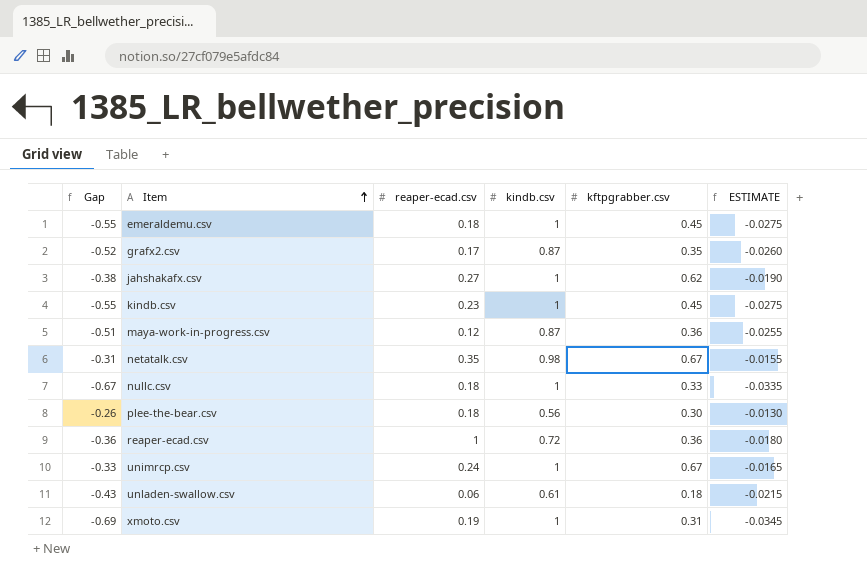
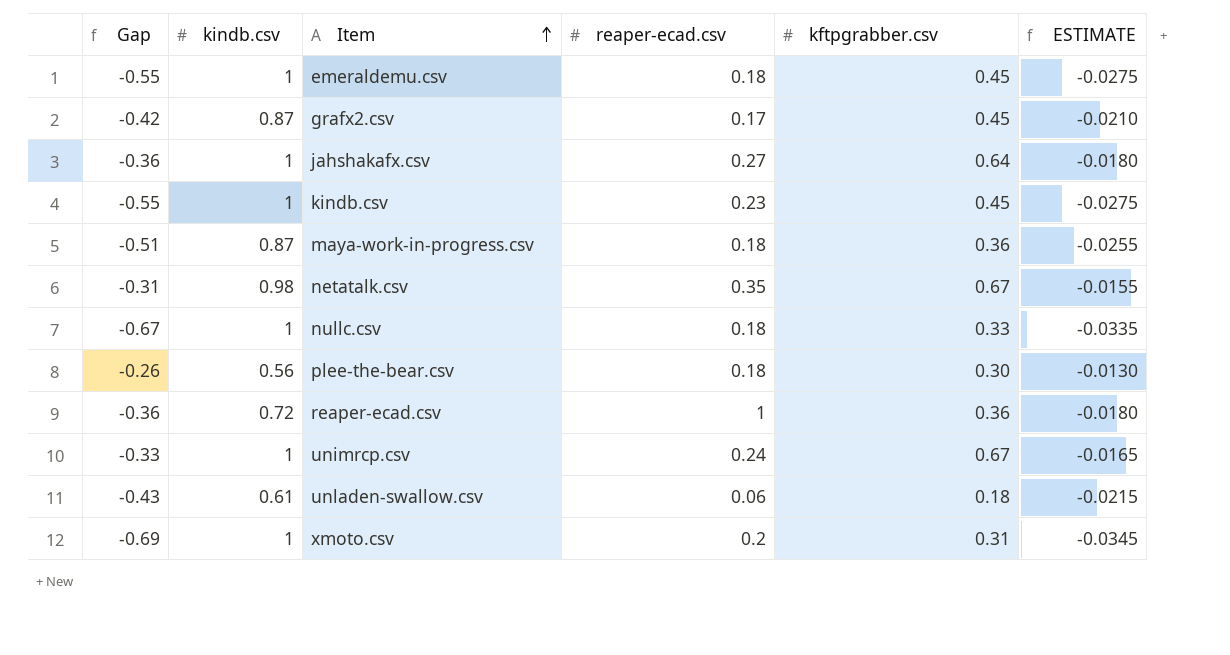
column kindb.csv | position: 4 -> 2
grafx2.csv | Gap: -0.52 -> -0.42
grafx2.csv | kftpgrabber.csv: 0.35 -> 0.45
grafx2.csv | ESTIMATE: -0.0260 -> -0.0210
jahshakafx.csv | Gap: -0.38 -> -0.36
jahshakafx.csv | kftpgrabber.csv: 0.62 -> 0.64
jahshakafx.csv | ESTIMATE: -0.0190 -> -0.0180
maya-work-in-progress.csv | reaper-ecad.csv: 0.12 -> 0.18
xmoto.csv | reaper-ecad.csv: 0.19 -> 0.2

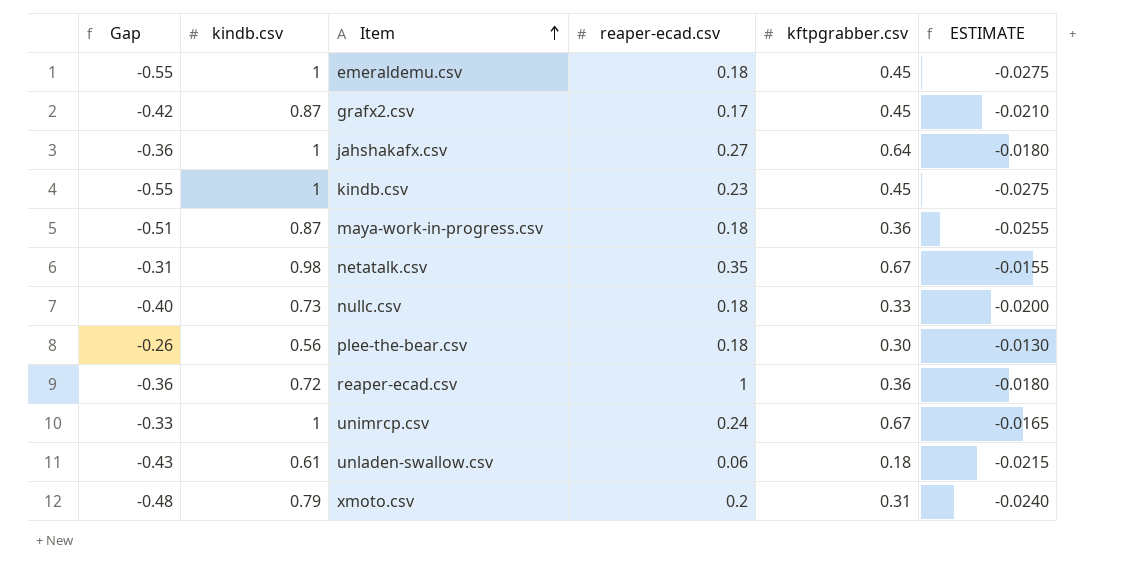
nullc.csv | Gap: -0.67 -> -0.40
nullc.csv | kindb.csv: 1 -> 0.73
nullc.csv | ESTIMATE: -0.0335 -> -0.0200
xmoto.csv | Gap: -0.69 -> -0.48
xmoto.csv | kindb.csv: 1 -> 0.79
xmoto.csv | ESTIMATE: -0.0345 -> -0.0240

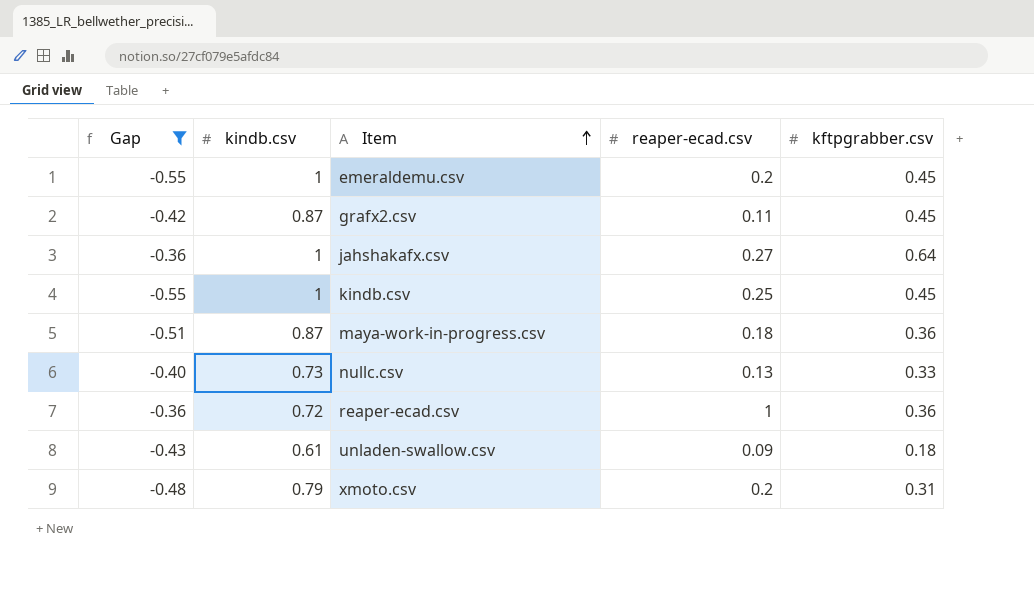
filter: none -> Gap <= -0.36
column ESTIMATE | formula: [Gap] * 0.05 -> none
emeraldemu.csv | reaper-ecad.csv: 0.18 -> 0.2
grafx2.csv | reaper-ecad.csv: 0.17 -> 0.11
kindb.csv | reaper-ecad.csv: 0.23 -> 0.25
nullc.csv | reaper-ecad.csv: 0.18 -> 0.13
unladen-swallow.csv | reaper-ecad.csv: 0.06 -> 0.09

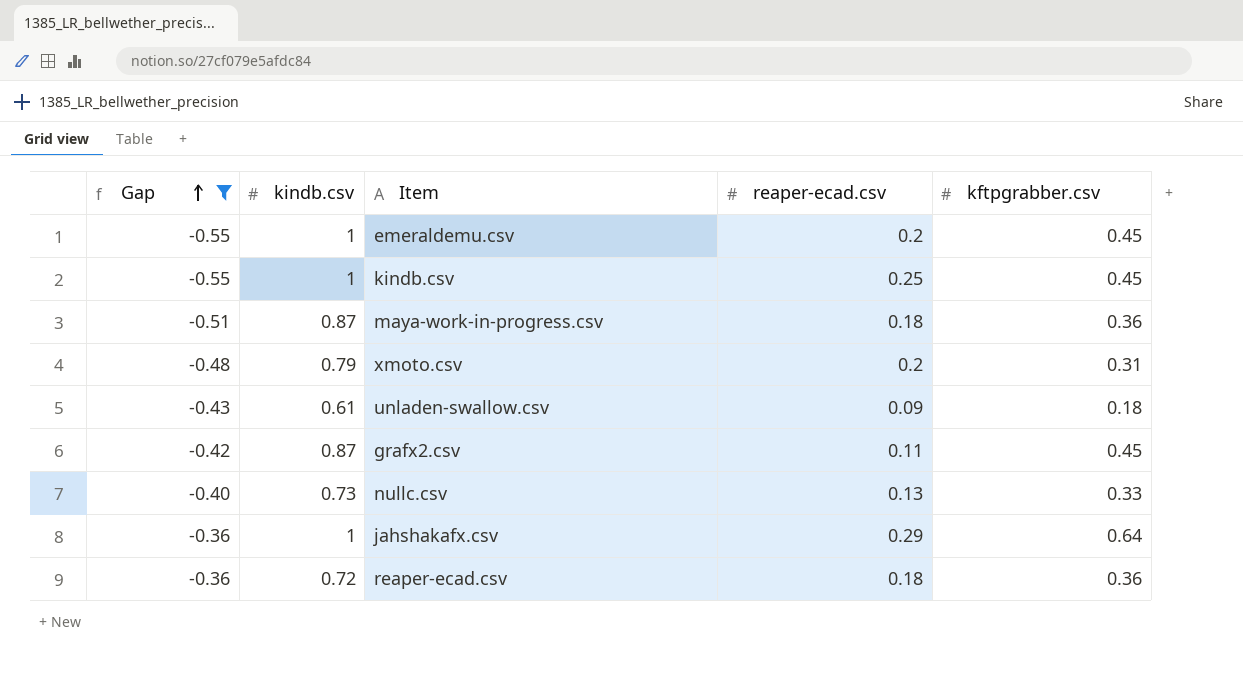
row order: Item ascending -> Gap ascending
jahshakafx.csv | reaper-ecad.csv: 0.27 -> 0.29
reaper-ecad.csv | reaper-ecad.csv: 1 -> 0.18

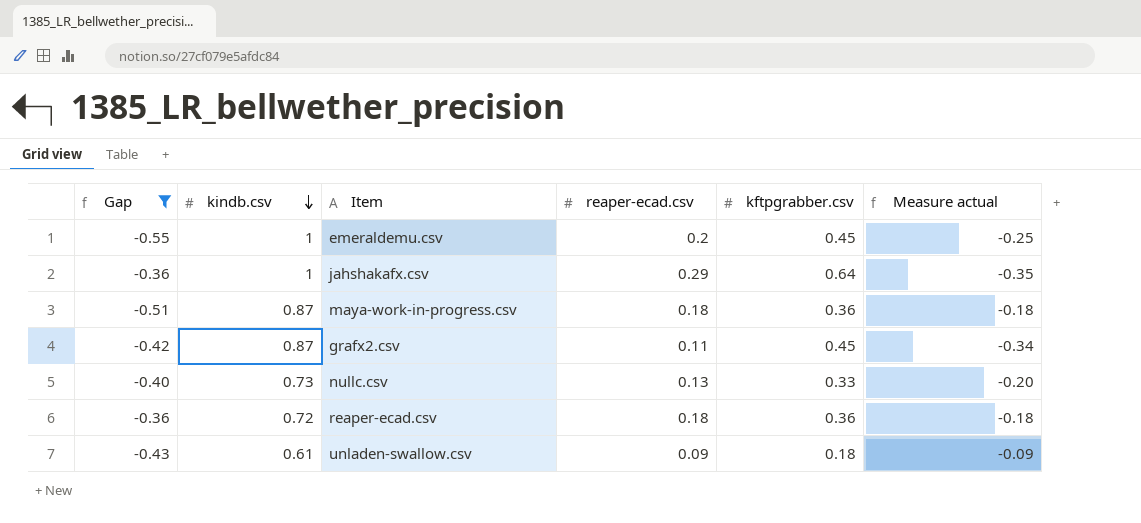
row order: Gap ascending -> kindb.csv descending
column Measure actual | formula: none -> [reaper-ecad.csv] - [kftpgrabber.csv]
row kindb.csv: -0.55 | 1 | 0.25 | 0.45 -> none
row xmoto.csv: -0.48 | 0.79 | 0.2 | 0.31 -> none

